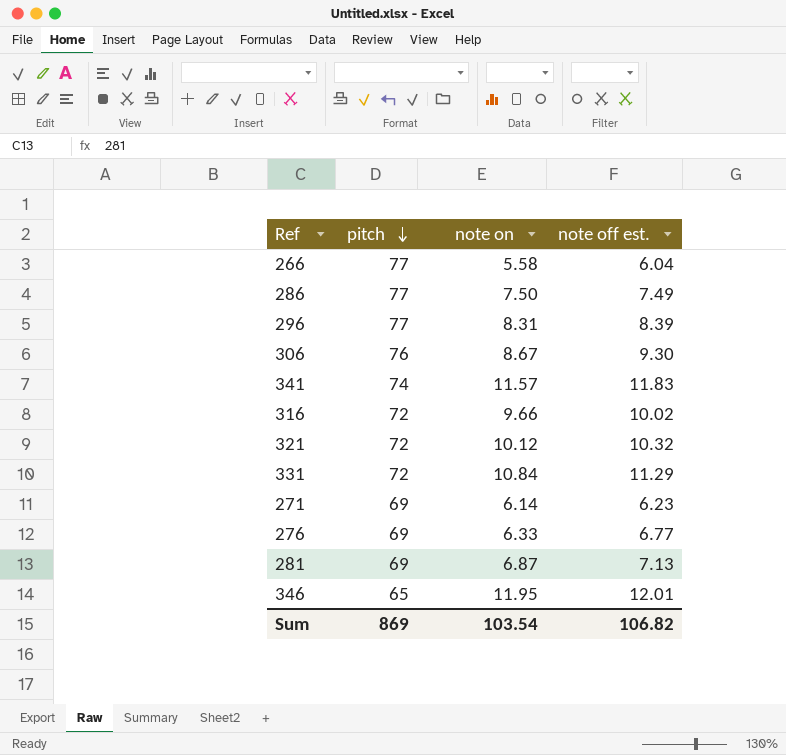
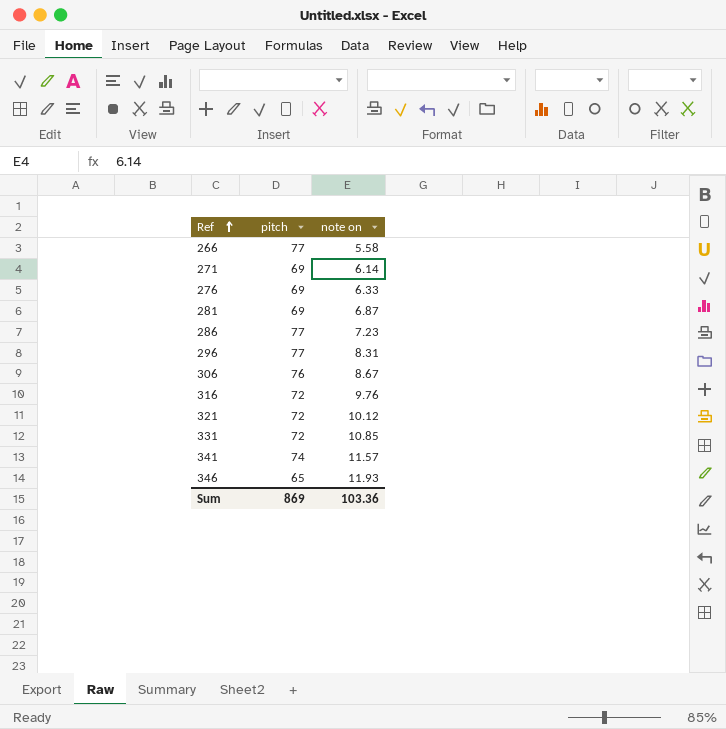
row order: pitch descending -> Ref ascending
column note off est. | position: 4 -> none
286 | note on: 7.50 -> 7.23
316 | note on: 9.66 -> 9.76
331 | note on: 10.84 -> 10.85
346 | note on: 11.95 -> 11.93
Sum | note on: 103.54 -> 103.36

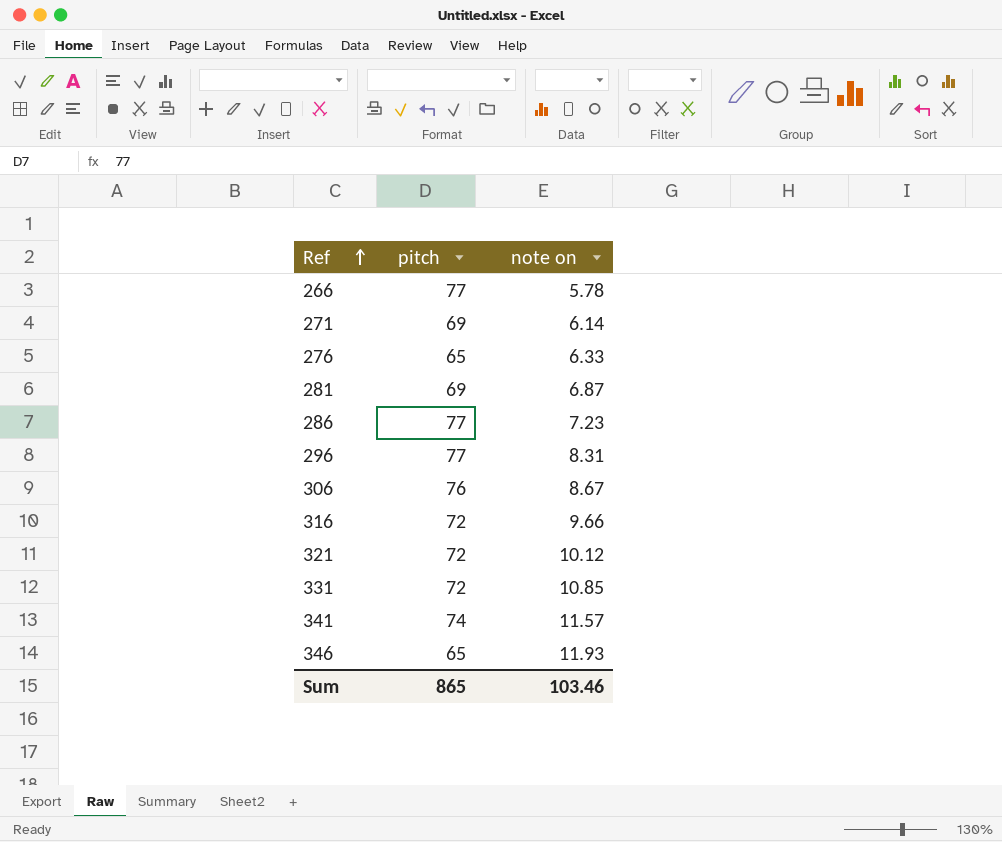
266 | note on: 5.58 -> 5.78
276 | pitch: 69 -> 65
316 | note on: 9.76 -> 9.66
Sum | pitch: 869 -> 865
Sum | note on: 103.36 -> 103.46

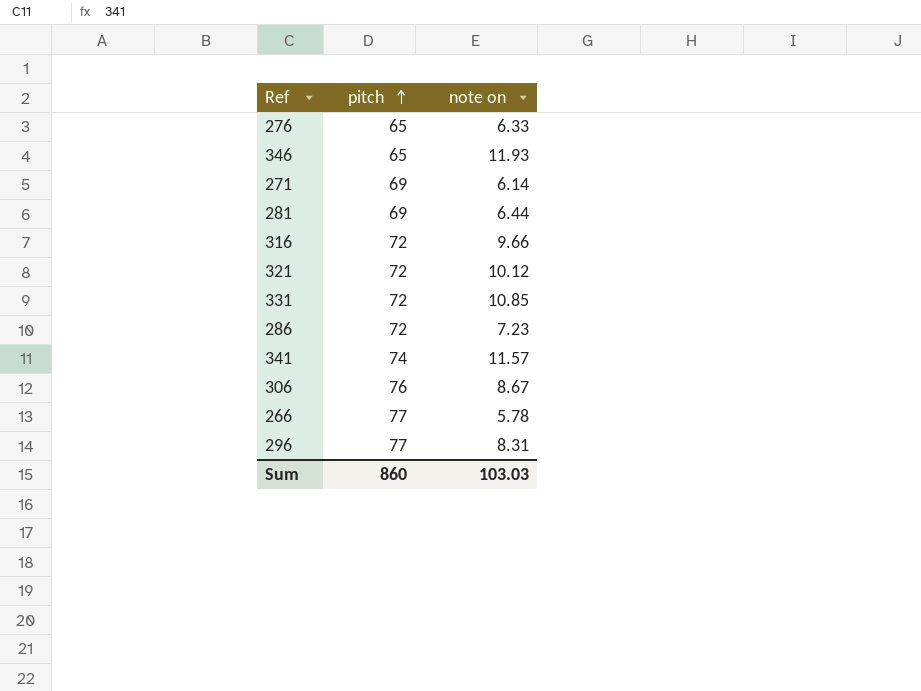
row order: Ref ascending -> pitch ascending
281 | note on: 6.87 -> 6.44
286 | pitch: 77 -> 72
Sum | pitch: 865 -> 860
Sum | note on: 103.46 -> 103.03

